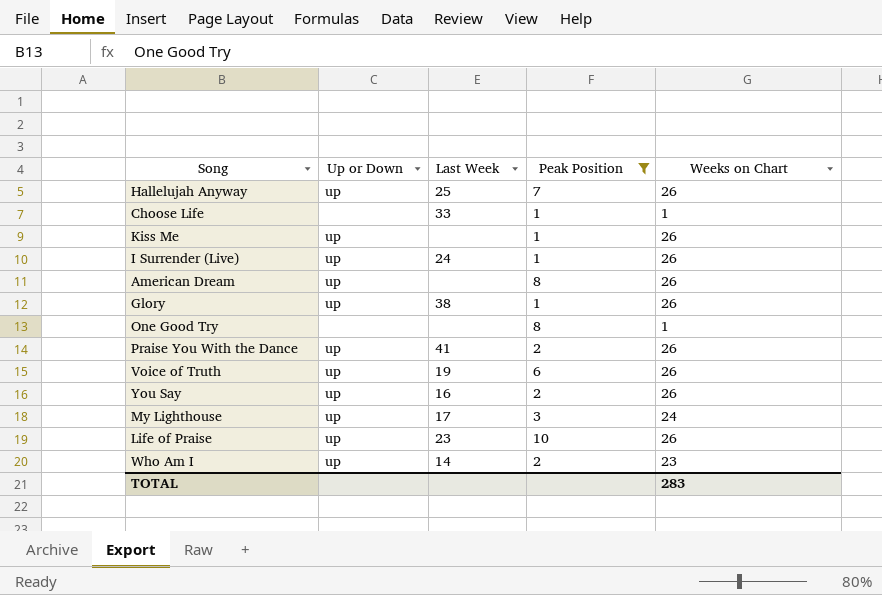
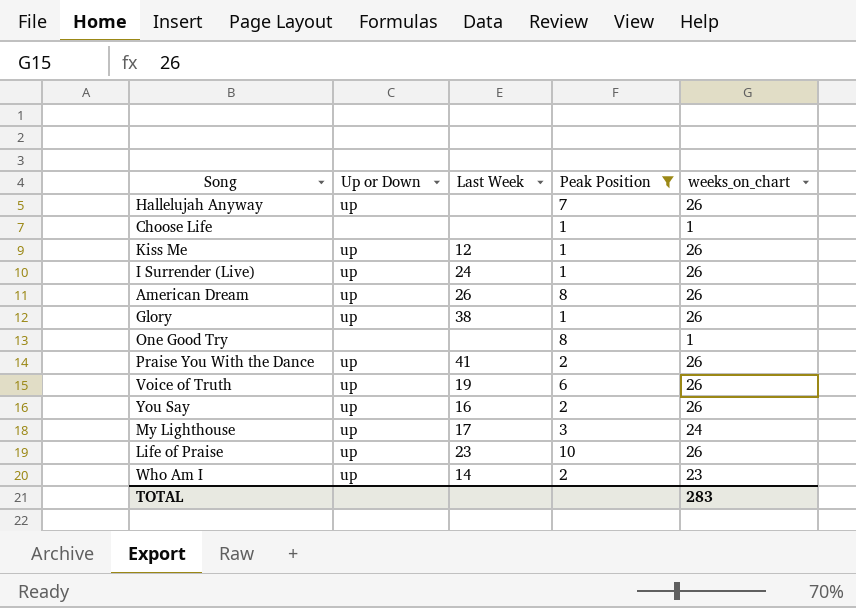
column name: Weeks on Chart -> weeks_on_chart
Hallelujah Anyway | Last Week: 25 -> none
Choose Life | Last Week: 33 -> none
Kiss Me | Last Week: none -> 12
American Dream | Last Week: none -> 26

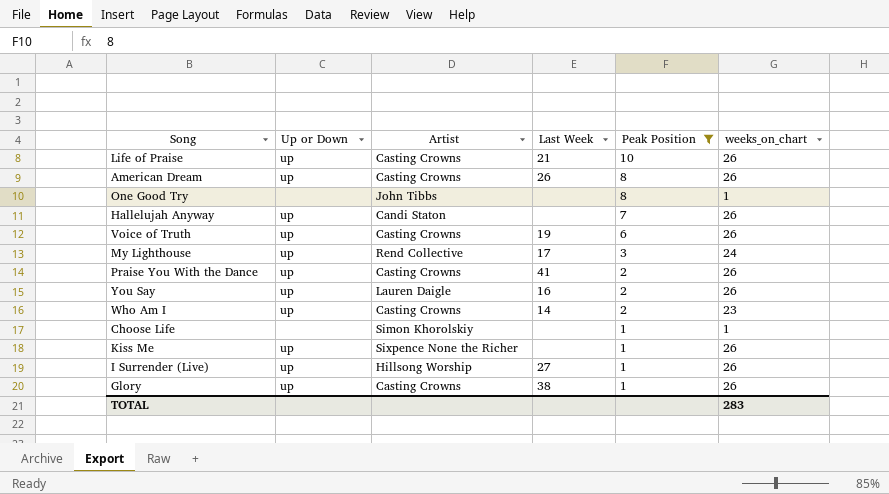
row order: none -> Peak Position descending
column Artist | position: none -> 3
Life of Praise | Last Week: 23 -> 21
Kiss Me | Last Week: 12 -> none
I Surrender (Live) | Last Week: 24 -> 27

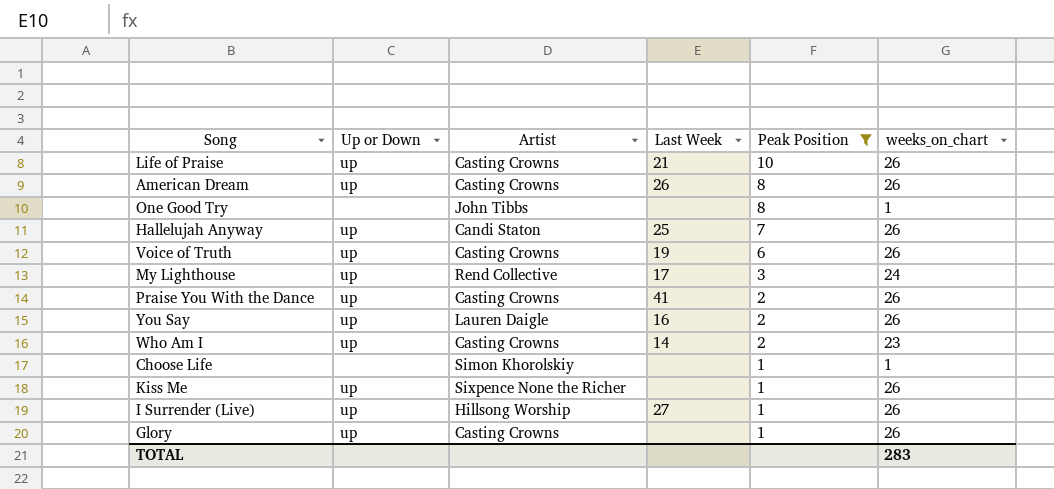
Hallelujah Anyway | Last Week: none -> 25
Glory | Last Week: 38 -> none

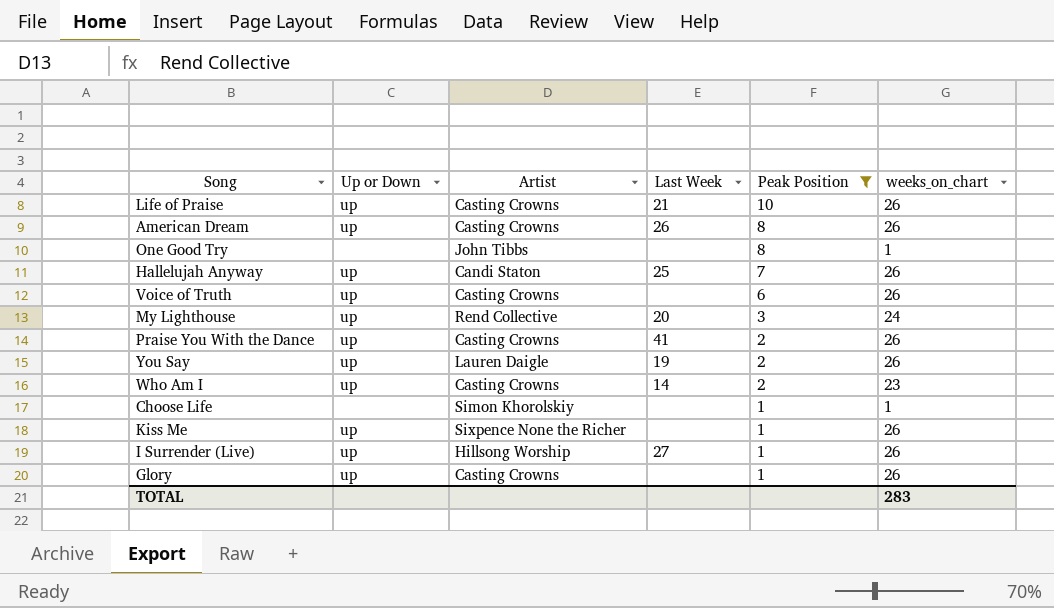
Voice of Truth | Last Week: 19 -> none
My Lighthouse | Last Week: 17 -> 20
You Say | Last Week: 16 -> 19

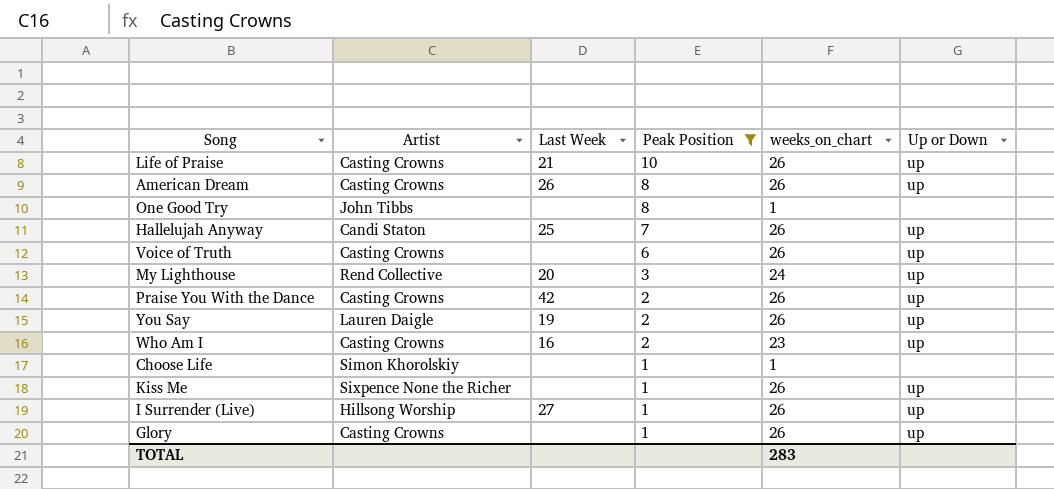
column Up or Down | position: 2 -> 6
Praise You With the Dance | Last Week: 41 -> 42
Who Am I | Last Week: 14 -> 16

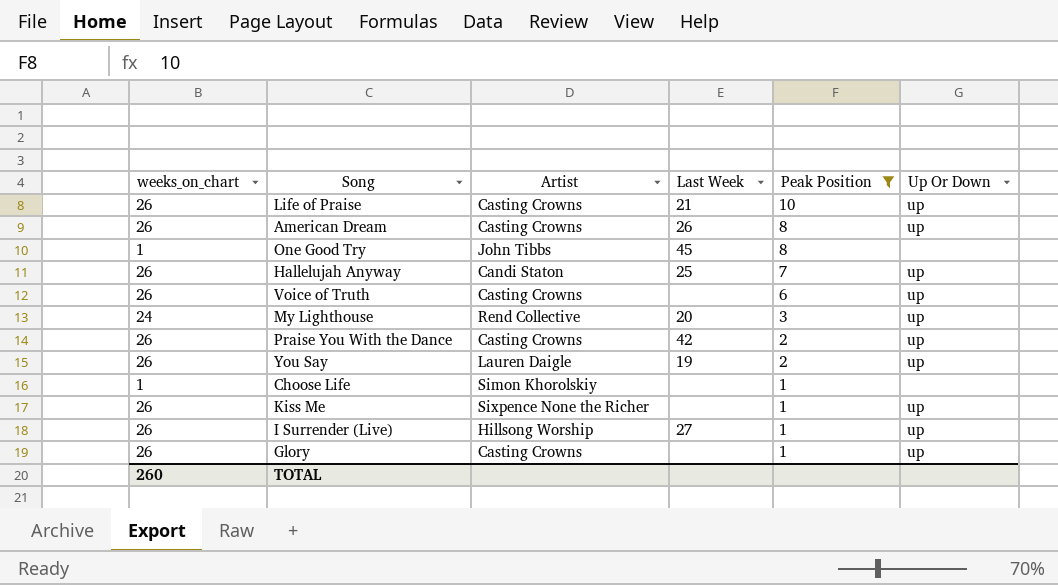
column weeks_on_chart | position: 5 -> 1
column name: Up or Down -> Up Or Down
row Who Am I: Casting Crowns | 16 | 2 | 23 | up -> none
One Good Try | Last Week: none -> 45
TOTAL | weeks_on_chart: 283 -> 260

